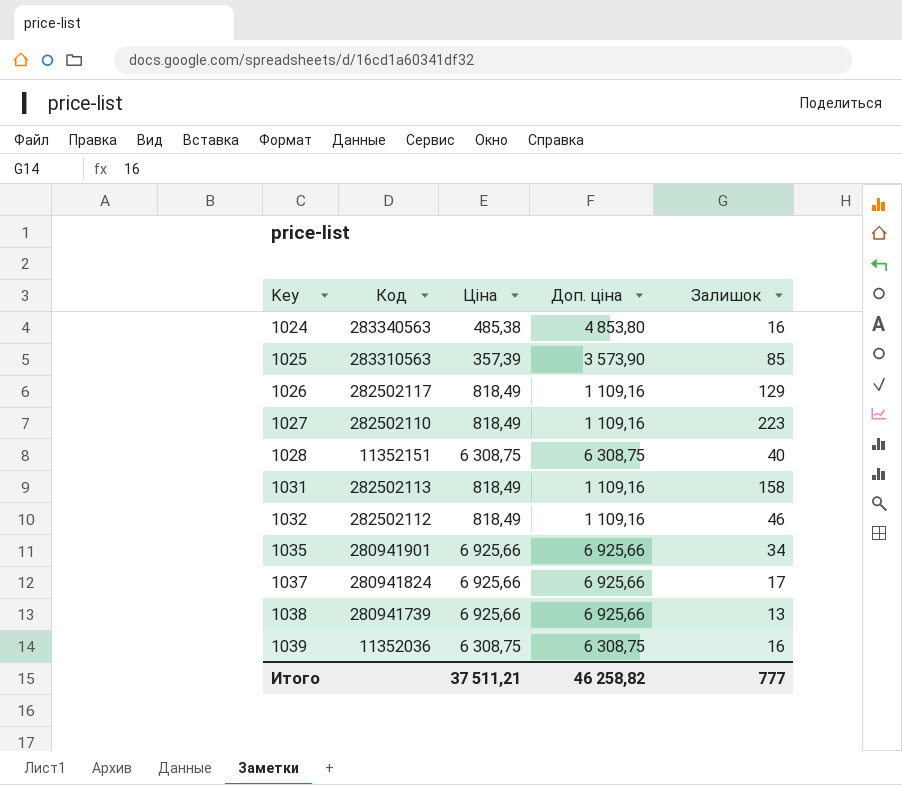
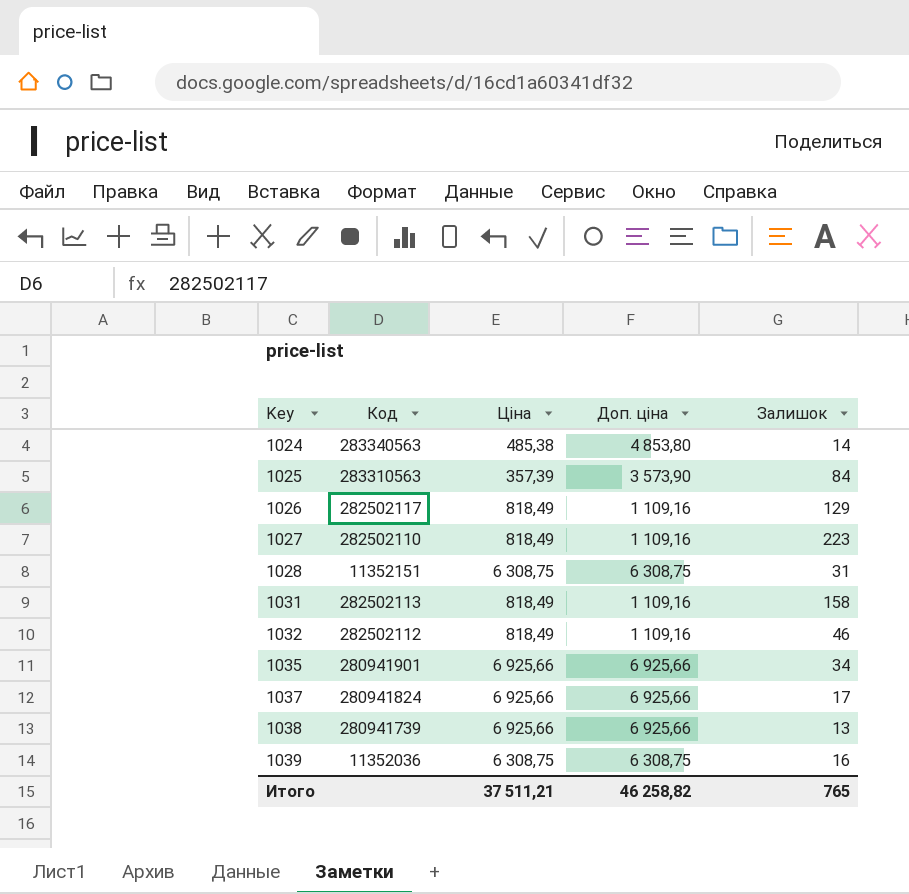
1024 | Залишок: 16 -> 14
1025 | Залишок: 85 -> 84
1028 | Залишок: 40 -> 31
Итого | Залишок: 777 -> 765

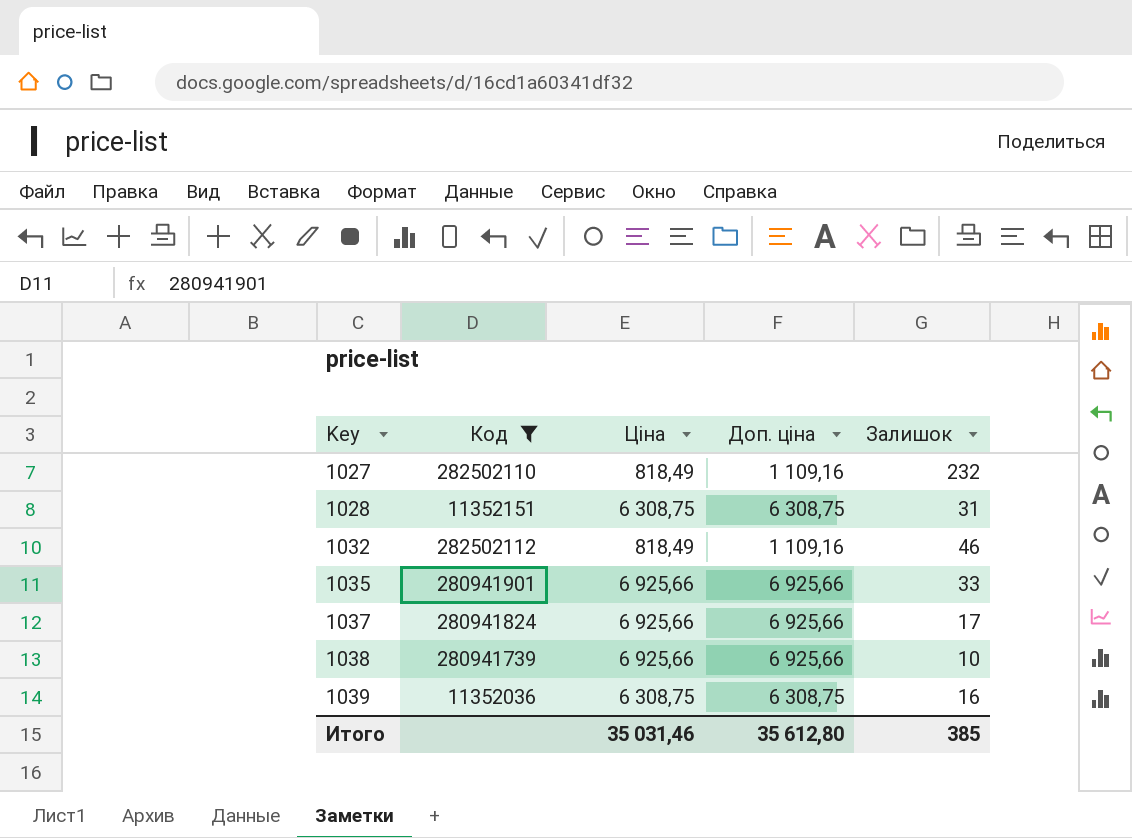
filter: none -> Код <= 282502112
1027 | Залишок: 223 -> 232
1035 | Залишок: 34 -> 33
1038 | Залишок: 13 -> 10
Итого | Ціна: 37 511,21 -> 35 031,46
Итого | Доп. ціна: 46 258,82 -> 35 612,80
Итого | Залишок: 765 -> 385

